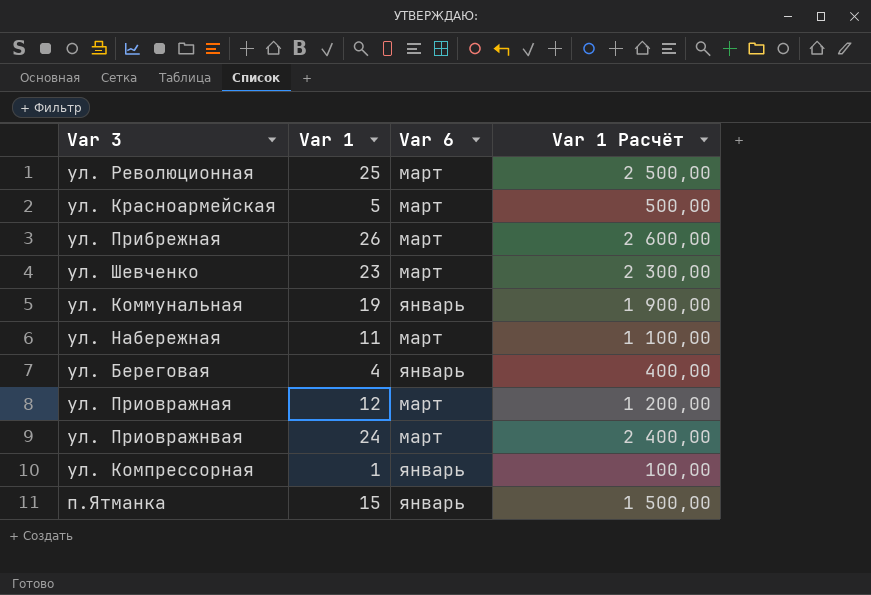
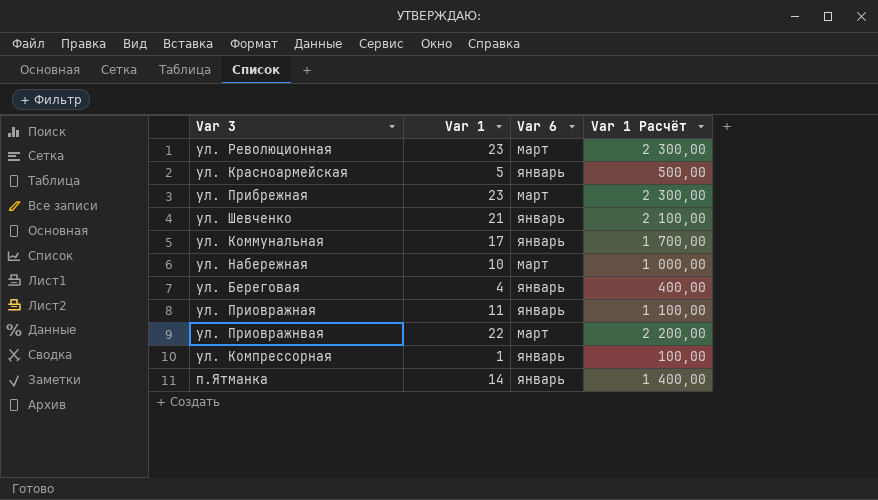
ул. Революционная | Var 1: 25 -> 23
ул. Революционная | Var 1 Расчёт: 2 500,00 -> 2 300,00
ул. Красноармейская | Var 6: март -> январь
ул. Прибрежная | Var 1: 26 -> 23
ул. Прибрежная | Var 1 Расчёт: 2 600,00 -> 2 300,00
ул. Шевченко | Var 1: 23 -> 21
ул. Шевченко | Var 6: март -> январь
ул. Шевченко | Var 1 Расчёт: 2 300,00 -> 2 100,00
ул. Коммунальная | Var 1: 19 -> 17
ул. Коммунальная | Var 1 Расчёт: 1 900,00 -> 1 700,00
ул. Набережная | Var 1: 11 -> 10
ул. Набережная | Var 1 Расчёт: 1 100,00 -> 1 000,00
ул. Приовражная | Var 1: 12 -> 11
ул. Приовражная | Var 6: март -> январь
ул. Приовражная | Var 1 Расчёт: 1 200,00 -> 1 100,00
ул. Приовражнвая | Var 1: 24 -> 22
ул. Приовражнвая | Var 1 Расчёт: 2 400,00 -> 2 200,00
п.Ятманка | Var 1: 15 -> 14
п.Ятманка | Var 1 Расчёт: 1 500,00 -> 1 400,00

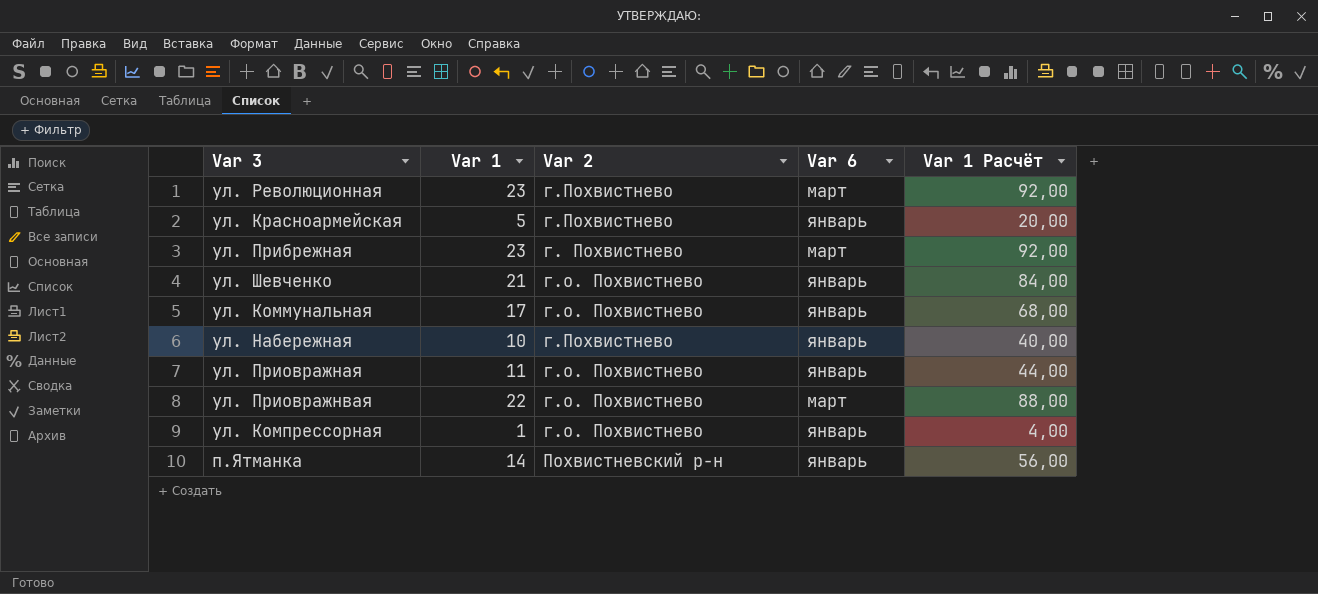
column Var 2 | position: none -> 3
column Var 1 Расчёт | formula: [Var 1] * 100 -> [Var 1] * 4
row ул. Береговая: 4 | январь | 400,00 -> none
ул. Набережная | Var 6: март -> январь

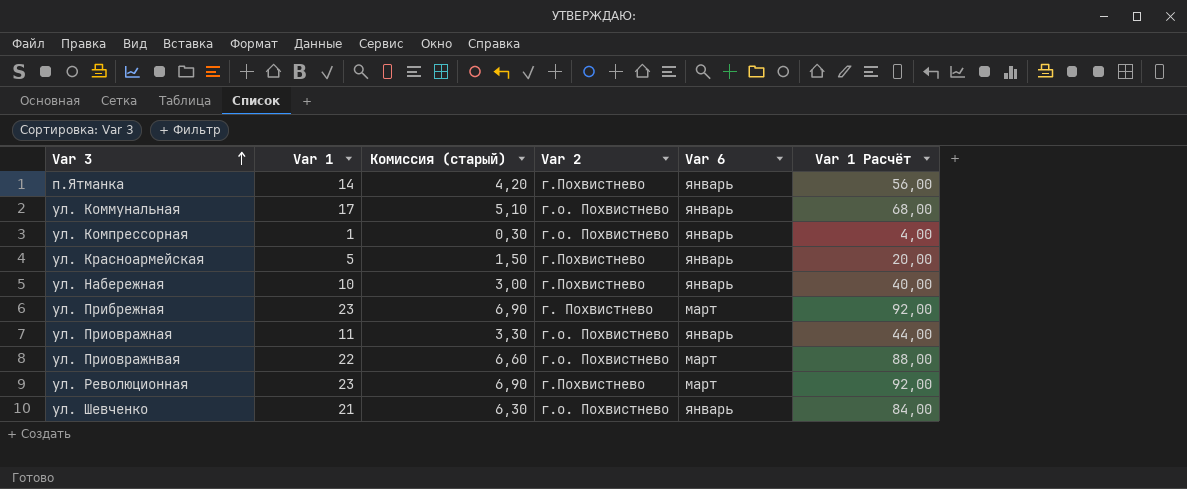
row order: none -> Var 3 ascending
column Комиссия (старый) | formula: none -> [Var 1] * 0,3
п.Ятманка | Var 2: Похвистневский р-н -> г.Похвистнево

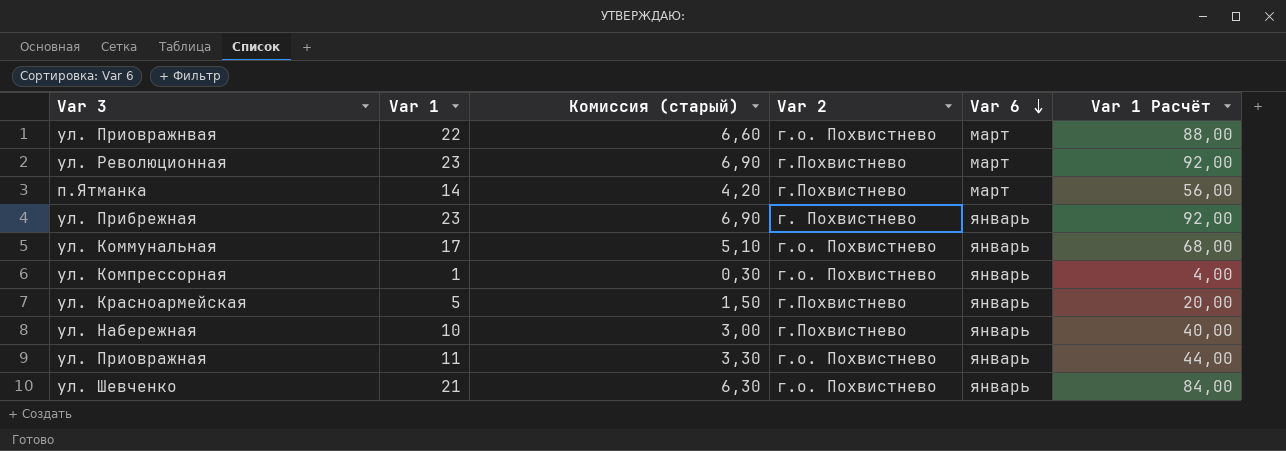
row order: Var 3 ascending -> Var 6 descending
п.Ятманка | Var 6: январь -> март
ул. Прибрежная | Var 6: март -> январь

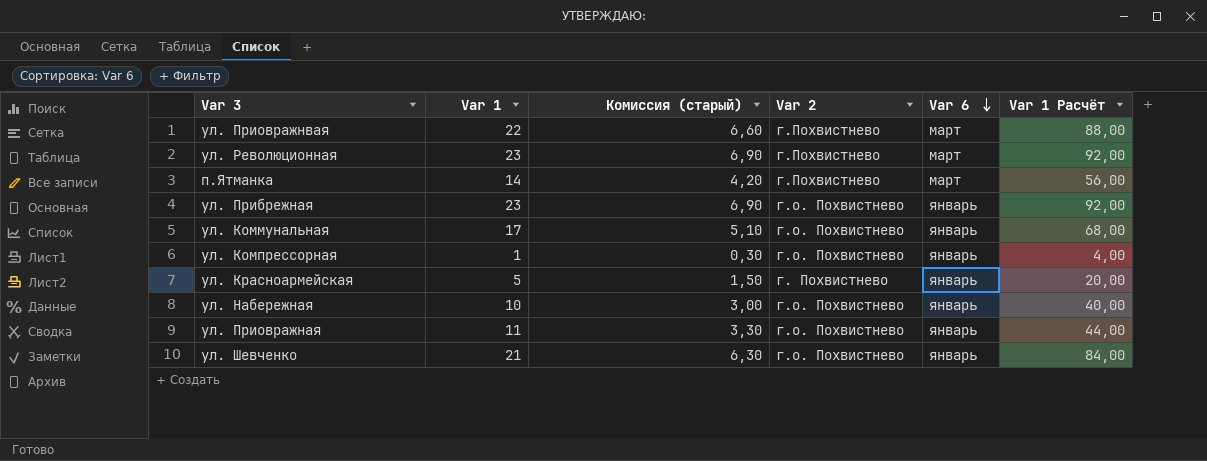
ул. Приовражнвая | Var 2: г.о. Похвистнево -> г.Похвистнево
ул. Прибрежная | Var 2: г. Похвистнево -> г.о. Похвистнево
ул. Красноармейская | Var 2: г.Похвистнево -> г. Похвистнево
ул. Набережная | Var 2: г.Похвистнево -> г.о. Похвистнево

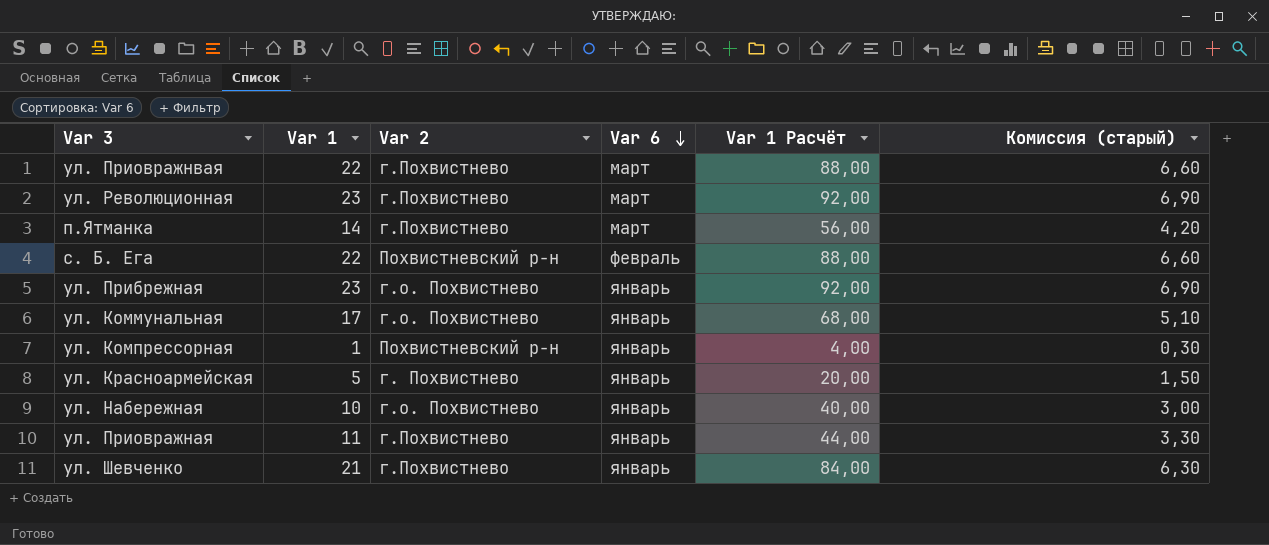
column Комиссия (старый) | position: 3 -> 6
row с. Б. Ега: none -> 22 | Похвистневский р-н | февраль | 88,00 | 6,60
ул. Компрессорная | Var 2: г.о. Похвистнево -> Похвистневский р-н
ул. Приовражная | Var 2: г.о. Похвистнево -> г.Похвистнево
ул. Шевченко | Var 2: г.о. Похвистнево -> г.Похвистнево

